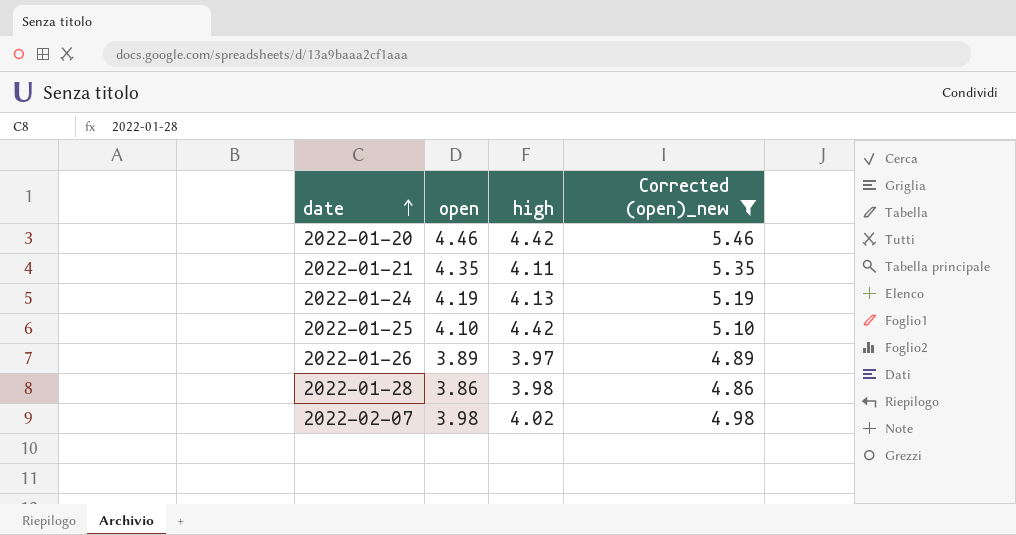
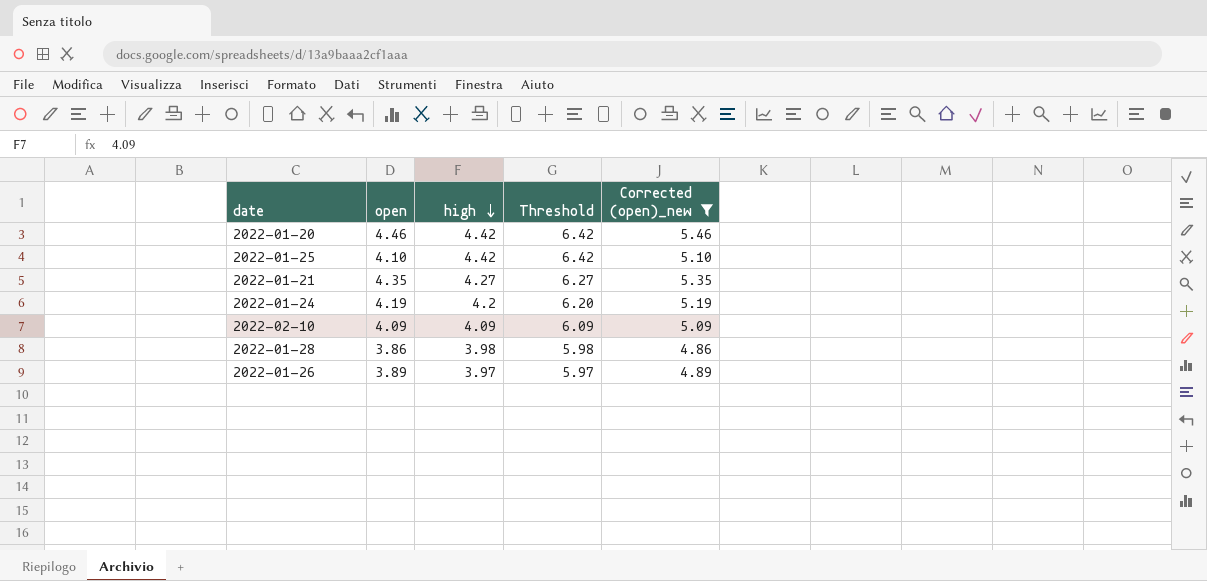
row order: date ascending -> high descending
column Threshold | formula: none -> [high] + 2
row 2022-02-07: 3.98 | 4.02 | 4.98 -> none
2022-01-21 | high: 4.11 -> 4.27
2022-01-24 | high: 4.13 -> 4.2
row 2022-02-10: none -> 4.09 | 4.09 | 6.09 | 5.09

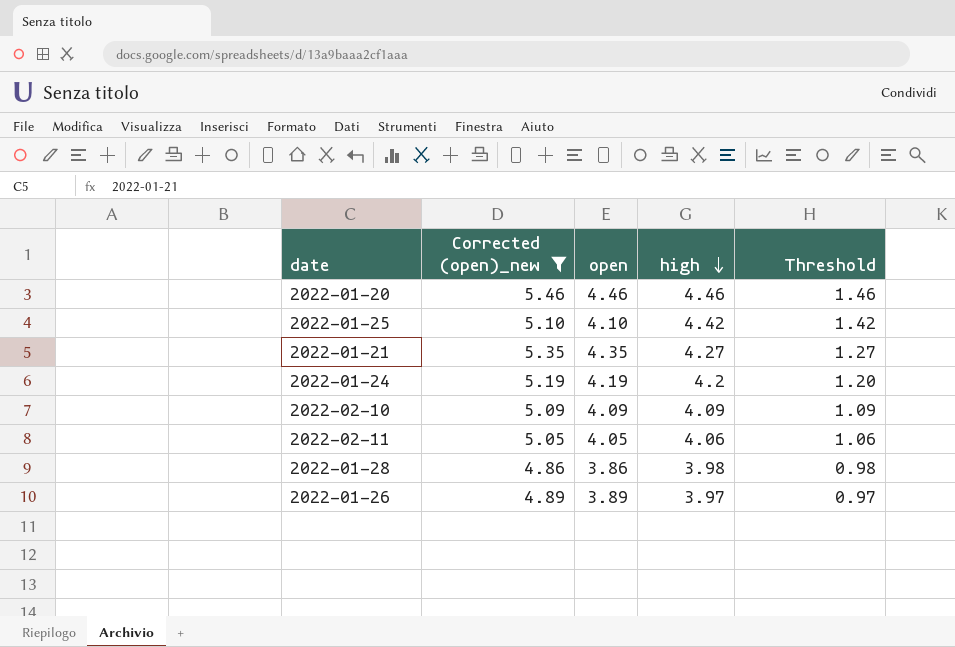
column Corrected (open)_new | position: 5 -> 2
column Threshold | formula: [high] + 2 -> [high] - 3
2022-01-20 | high: 4.42 -> 4.46
row 2022-02-11: none -> 5.05 | 4.05 | 4.06 | 1.06

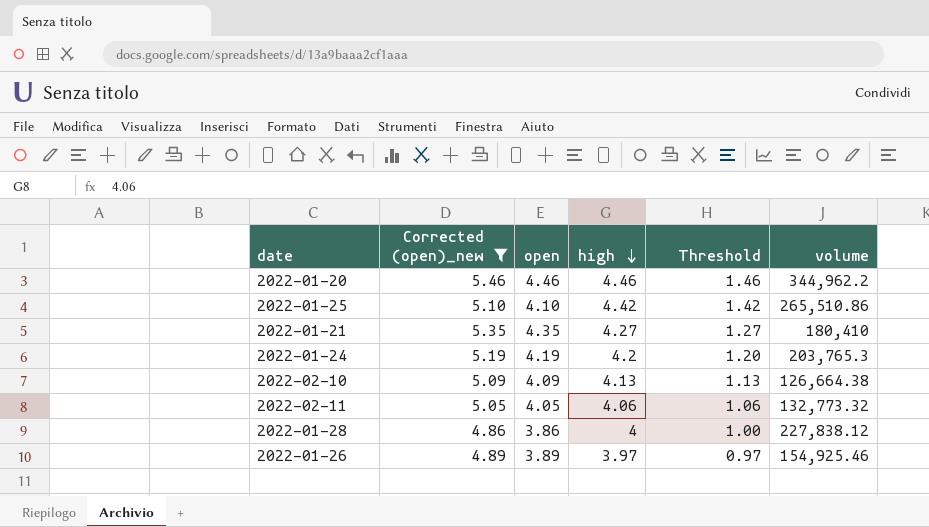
column volume | position: none -> 6
2022-02-10 | high: 4.09 -> 4.13
2022-02-10 | Threshold: 1.09 -> 1.13
2022-01-28 | high: 3.98 -> 4
2022-01-28 | Threshold: 0.98 -> 1.00

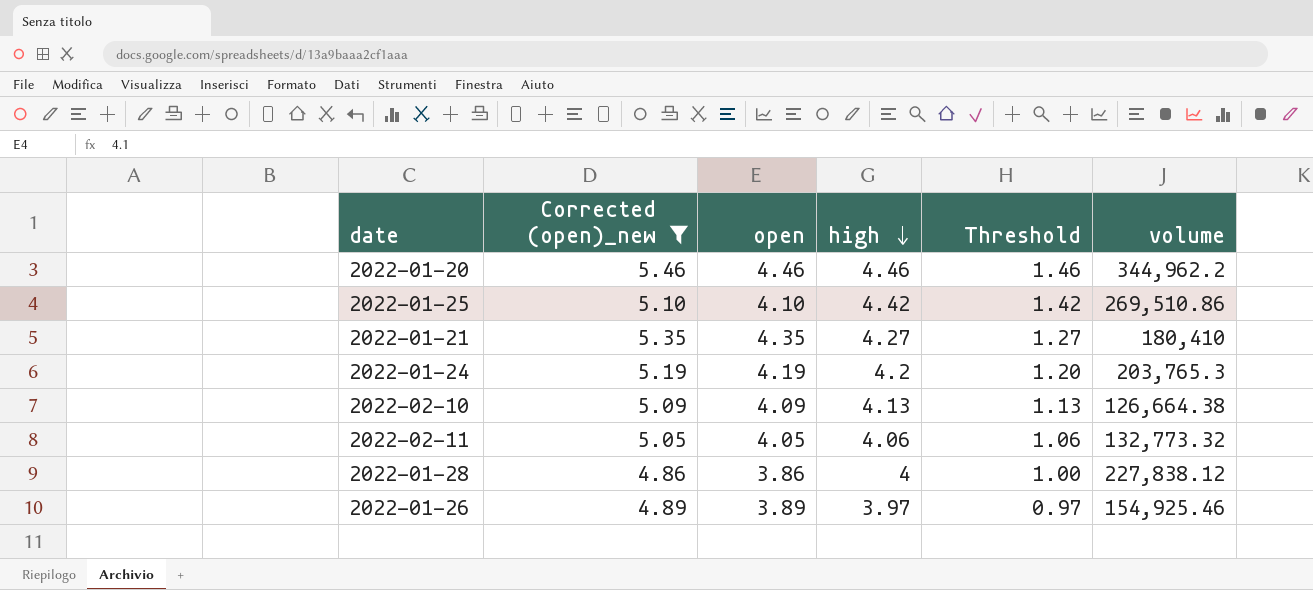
2022-01-25 | volume: 265,510.86 -> 269,510.86

